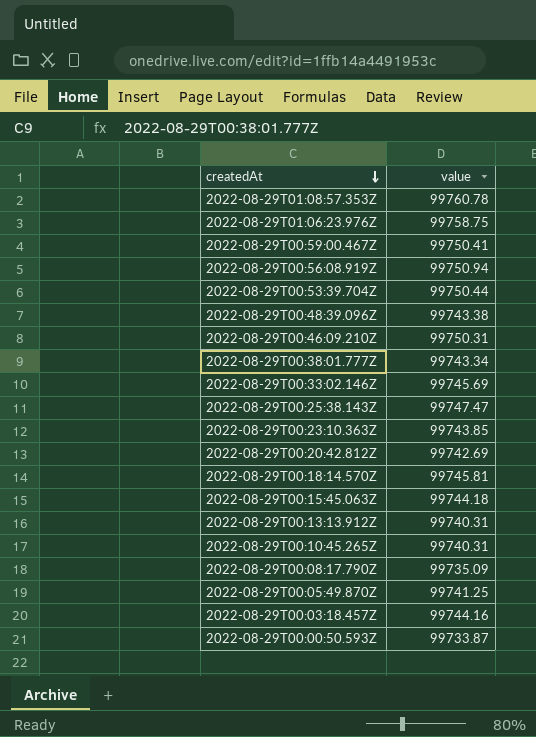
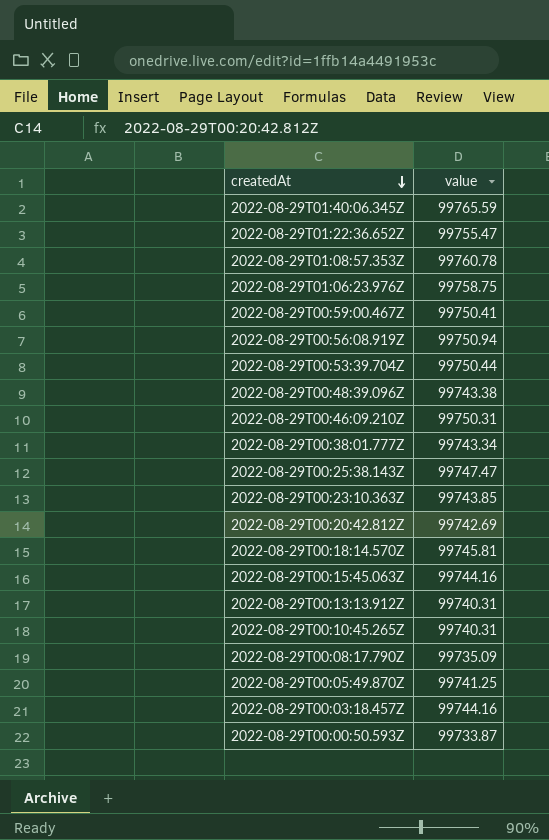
row 2022-08-29T00:33:02.146Z: 99745.69 -> none
row 2022-08-29T01:40:06.345Z: none -> 99765.59
row 2022-08-29T01:22:36.652Z: none -> 99755.47
2022-08-29T00:15:45.063Z | value: 99744.18 -> 99744.16

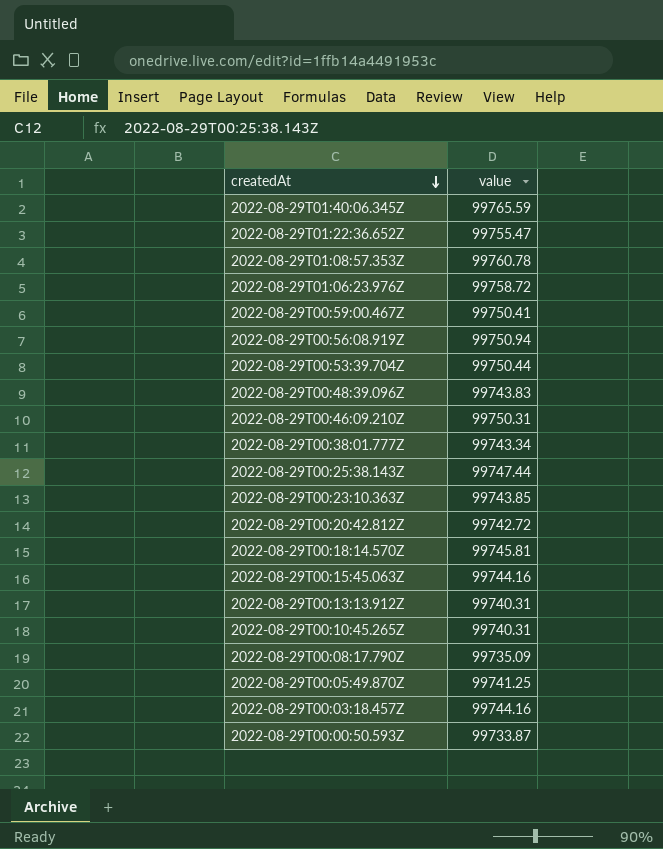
2022-08-29T01:06:23.976Z | value: 99758.75 -> 99758.72
2022-08-29T00:48:39.096Z | value: 99743.38 -> 99743.83
2022-08-29T00:25:38.143Z | value: 99747.47 -> 99747.44
2022-08-29T00:20:42.812Z | value: 99742.69 -> 99742.72

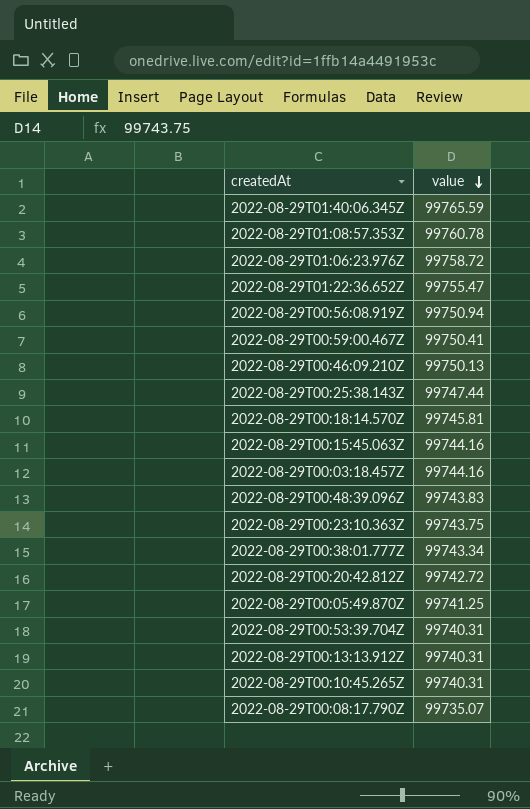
row order: createdAt descending -> value descending
row 2022-08-29T00:00:50.593Z: 99733.87 -> none
2022-08-29T00:46:09.210Z | value: 99750.31 -> 99750.13
2022-08-29T00:23:10.363Z | value: 99743.85 -> 99743.75
2022-08-29T00:53:39.704Z | value: 99750.44 -> 99740.31
2022-08-29T00:08:17.790Z | value: 99735.09 -> 99735.07

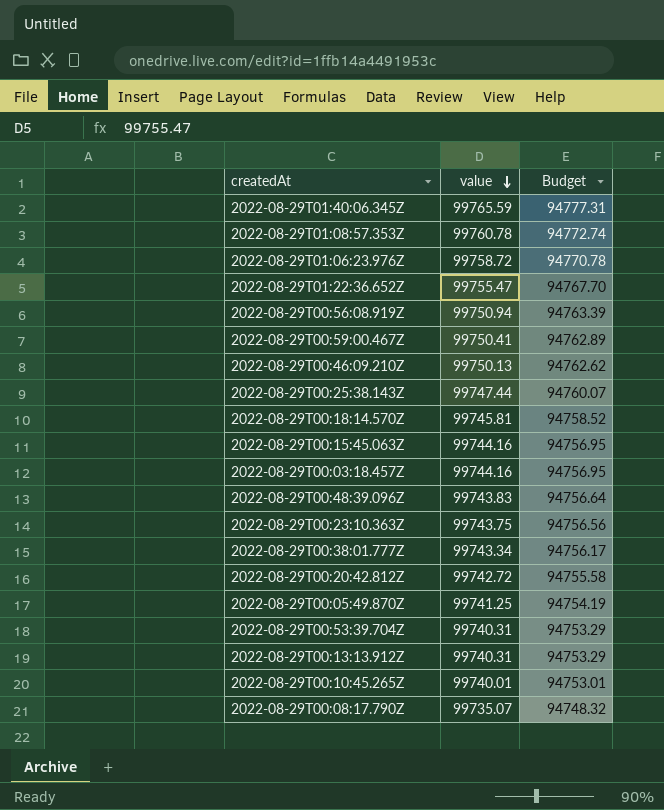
column Budget | formula: none -> [value] * 0.95
2022-08-29T00:10:45.265Z | value: 99740.31 -> 99740.01

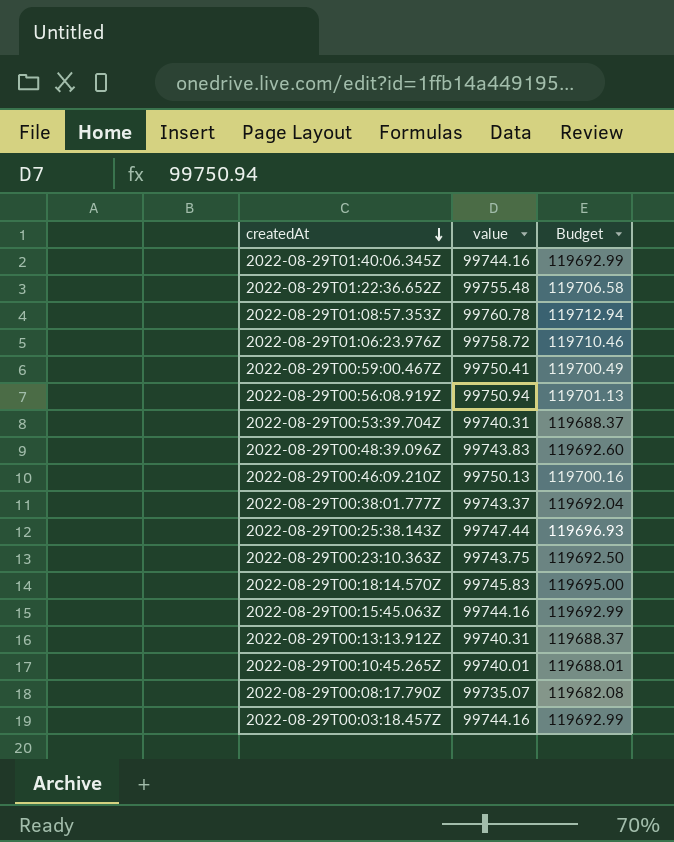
row order: value descending -> createdAt descending
column Budget | formula: [value] * 0.95 -> [value] * 1.2
row 2022-08-29T00:20:42.812Z: 99742.72 | 94755.58 -> none
row 2022-08-29T00:05:49.870Z: 99741.25 | 94754.19 -> none
2022-08-29T01:40:06.345Z | value: 99765.59 -> 99744.16
2022-08-29T01:22:36.652Z | value: 99755.47 -> 99755.48
2022-08-29T00:38:01.777Z | value: 99743.34 -> 99743.37
2022-08-29T00:18:14.570Z | value: 99745.81 -> 99745.83

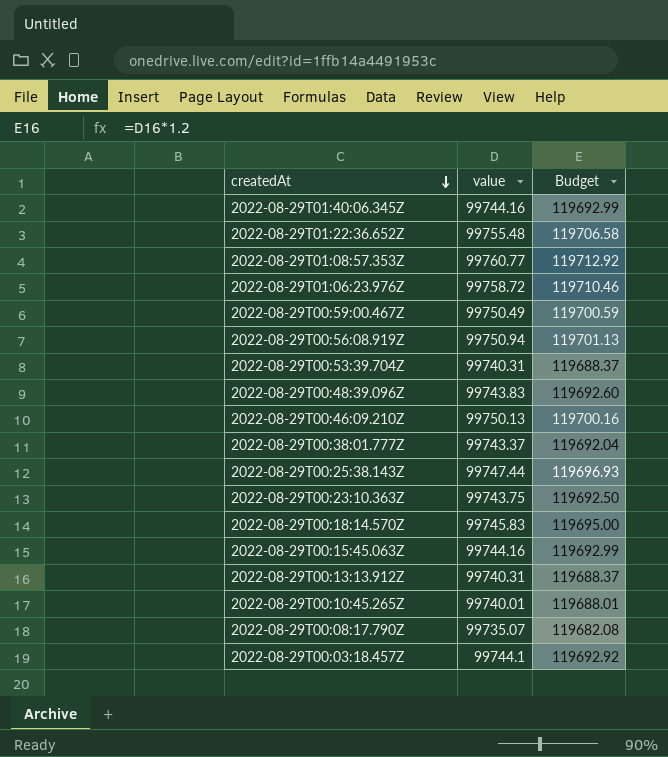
2022-08-29T01:08:57.353Z | value: 99760.78 -> 99760.77
2022-08-29T01:08:57.353Z | Budget: 119712.94 -> 119712.92
2022-08-29T00:59:00.467Z | value: 99750.41 -> 99750.49
2022-08-29T00:59:00.467Z | Budget: 119700.49 -> 119700.59
2022-08-29T00:03:18.457Z | value: 99744.16 -> 99744.1
2022-08-29T00:03:18.457Z | Budget: 119692.99 -> 119692.92

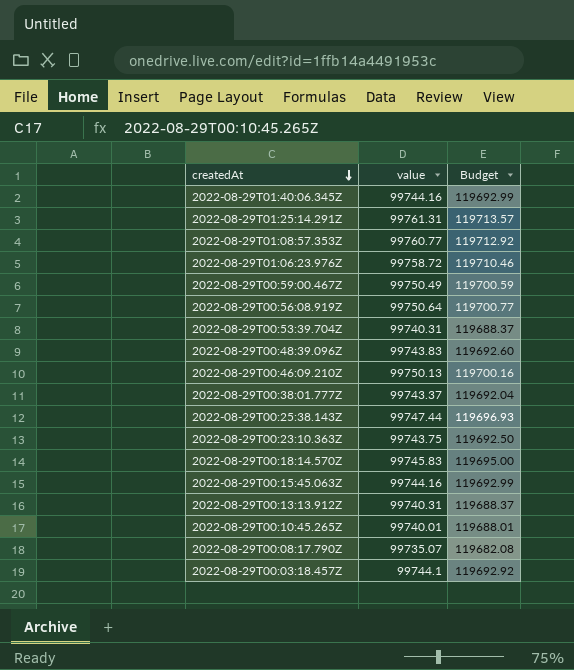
row 2022-08-29T01:22:36.652Z: 99755.48 | 119706.58 -> none
row 2022-08-29T01:25:14.291Z: none -> 99761.31 | 119713.57
2022-08-29T00:56:08.919Z | value: 99750.94 -> 99750.64
2022-08-29T00:56:08.919Z | Budget: 119701.13 -> 119700.77

